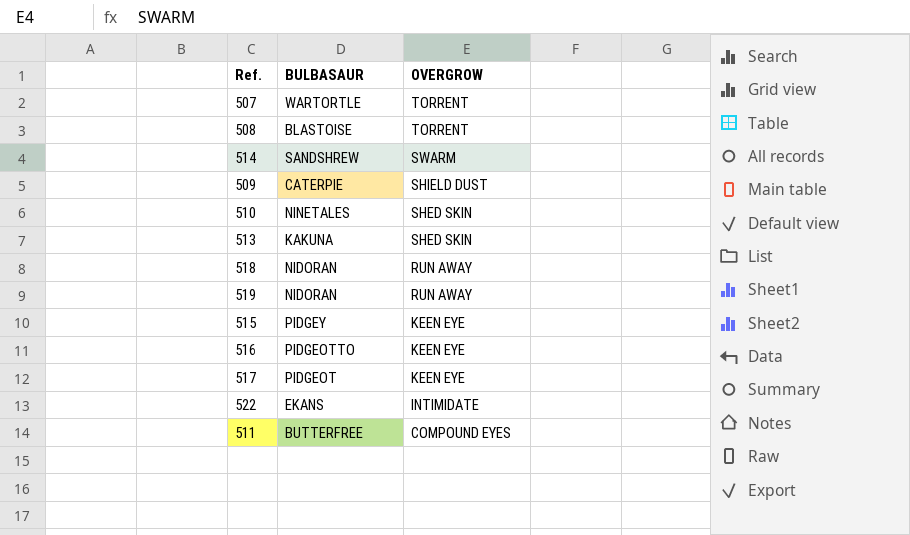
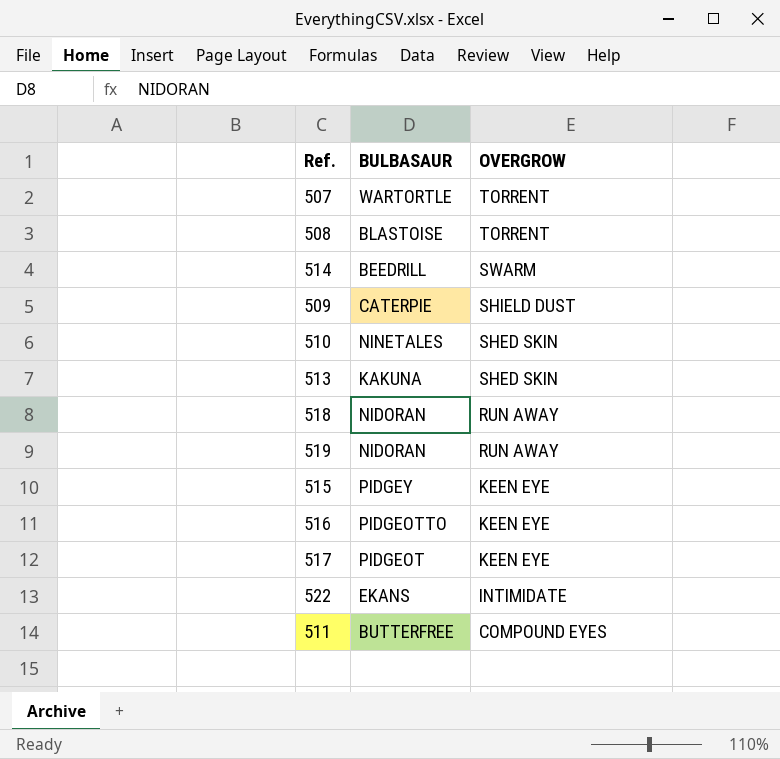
514 | BULBASAUR: SANDSHREW -> BEEDRILL

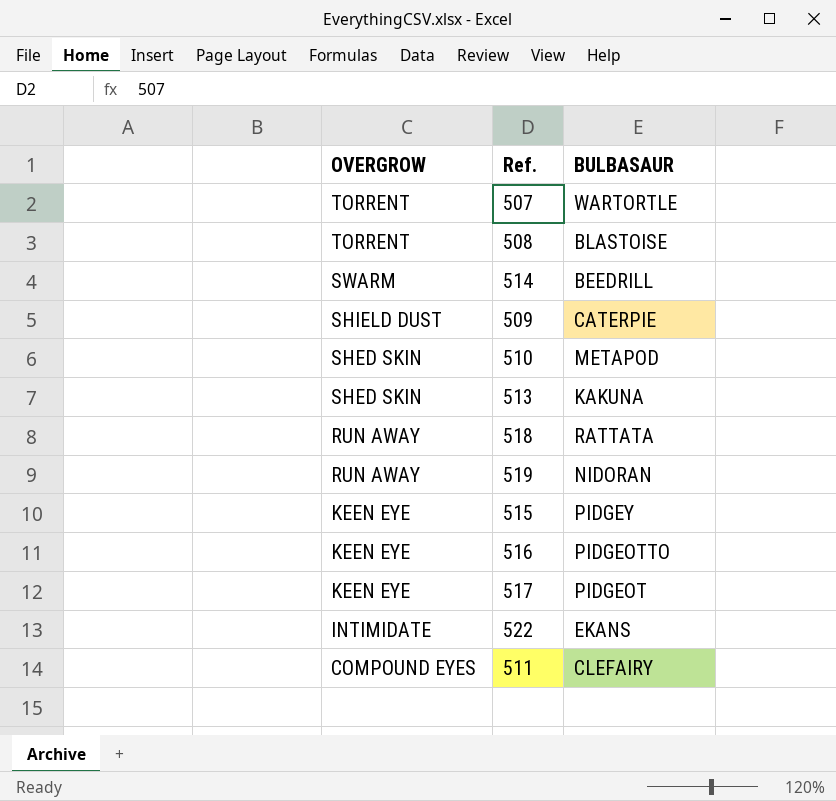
column OVERGROW | position: 3 -> 1
510 | BULBASAUR: NINETALES -> METAPOD
518 | BULBASAUR: NIDORAN -> RATTATA
511 | BULBASAUR: BUTTERFREE -> CLEFAIRY

